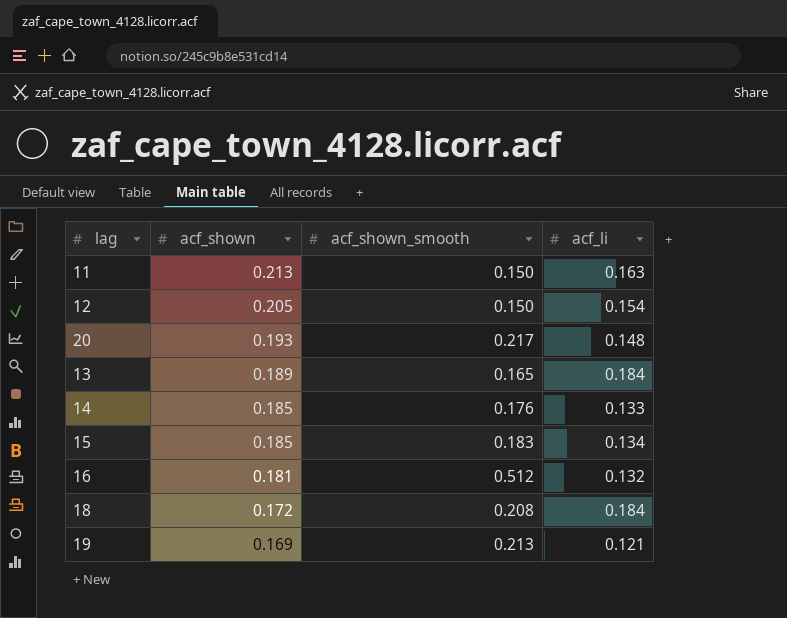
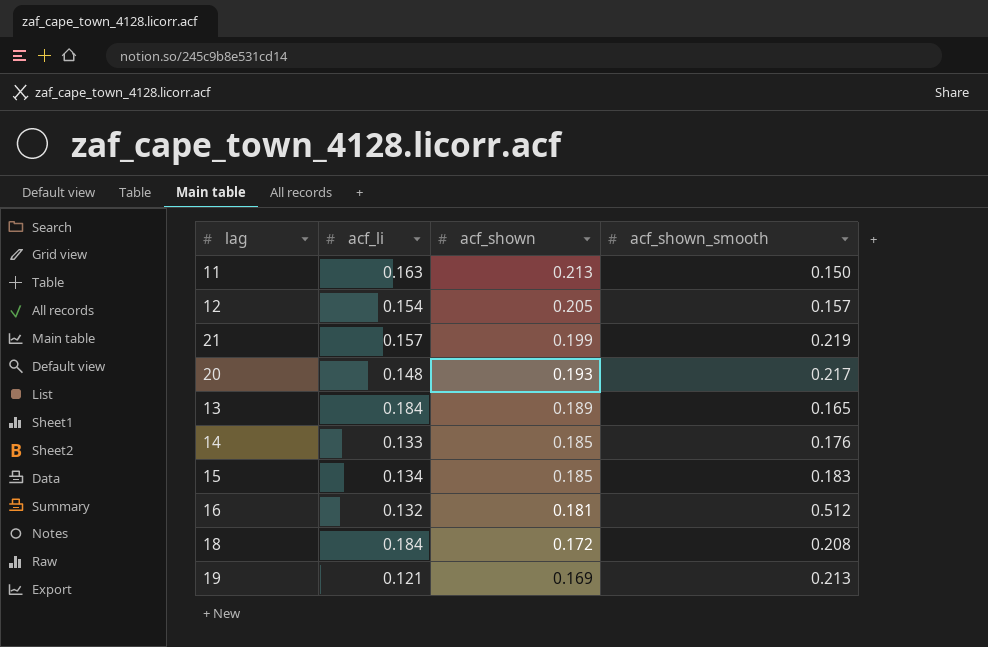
column acf_li | position: 4 -> 2
12 | acf_shown_smooth: 0.150 -> 0.157
row 21: none -> 0.157 | 0.199 | 0.219

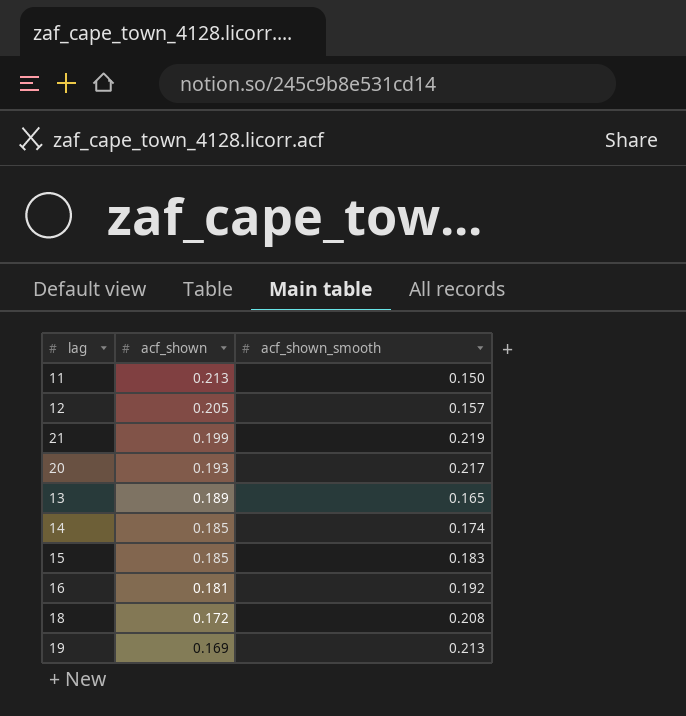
column acf_li | position: 2 -> none
14 | acf_shown_smooth: 0.176 -> 0.174
16 | acf_shown_smooth: 0.512 -> 0.192

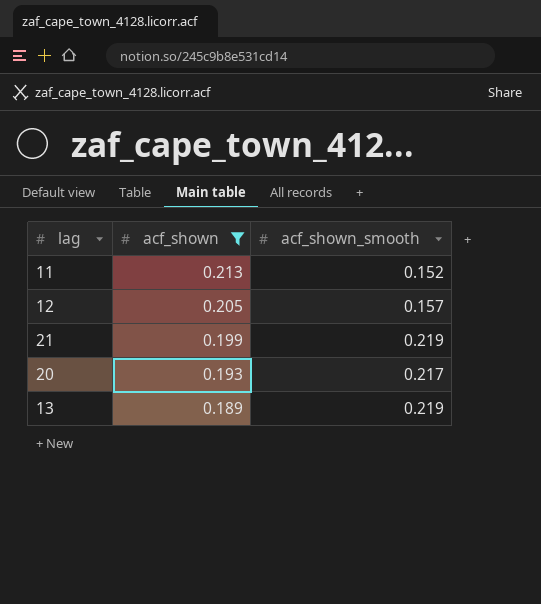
filter: none -> acf_shown >= 0.189
11 | acf_shown_smooth: 0.150 -> 0.152
13 | acf_shown_smooth: 0.165 -> 0.219

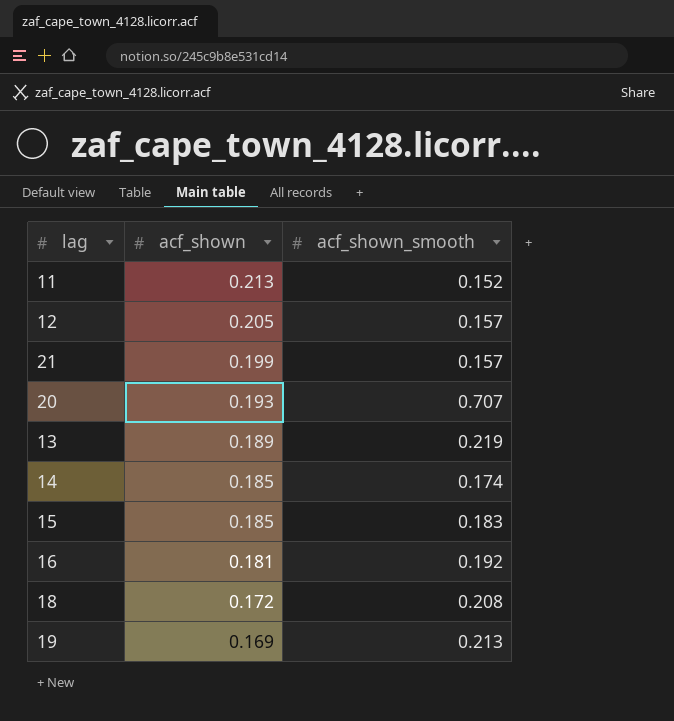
filter: acf_shown >= 0.189 -> none
21 | acf_shown_smooth: 0.219 -> 0.157
20 | acf_shown_smooth: 0.217 -> 0.707

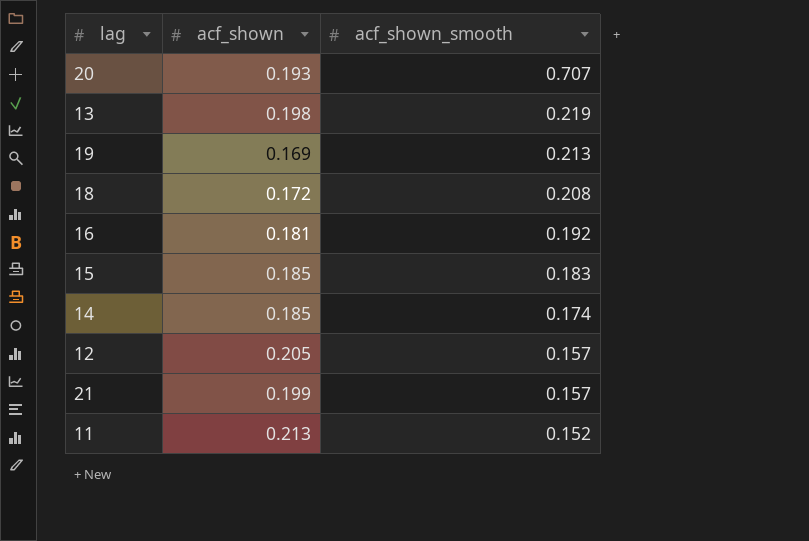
row order: acf_shown descending -> acf_shown_smooth descending
13 | acf_shown: 0.189 -> 0.198

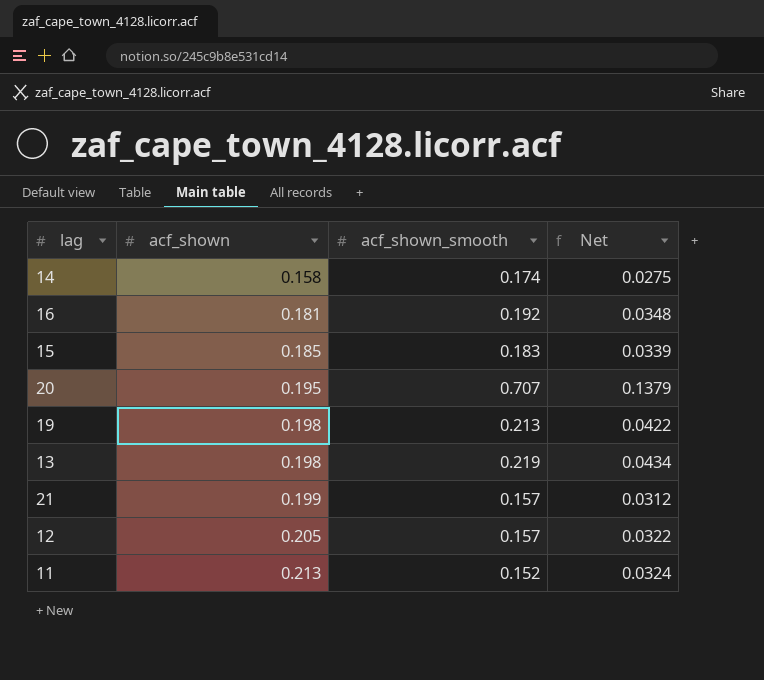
row order: acf_shown_smooth descending -> acf_shown ascending
column Net | formula: none -> [acf_shown] * [acf_shown_smooth]
row 18: 0.172 | 0.208 -> none
14 | acf_shown: 0.185 -> 0.158
20 | acf_shown: 0.193 -> 0.195
19 | acf_shown: 0.169 -> 0.198

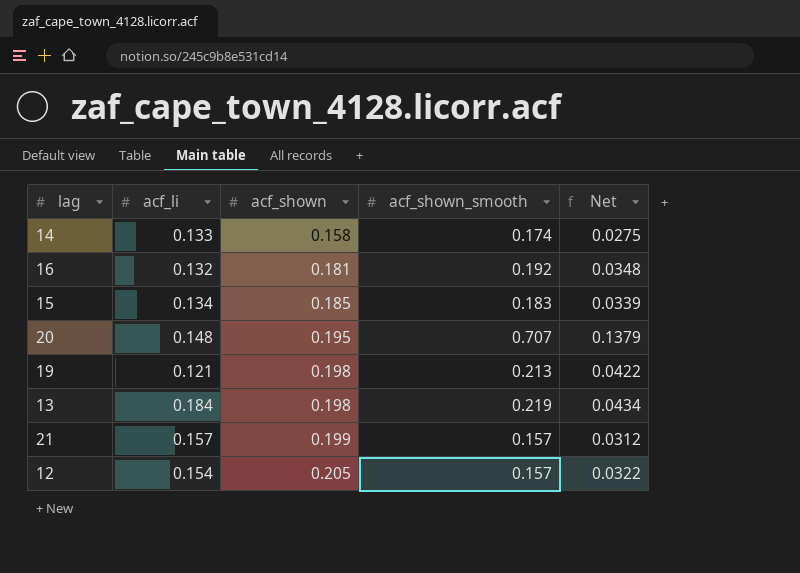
column acf_li | position: none -> 2
row 11: 0.213 | 0.152 | 0.0324 -> none

